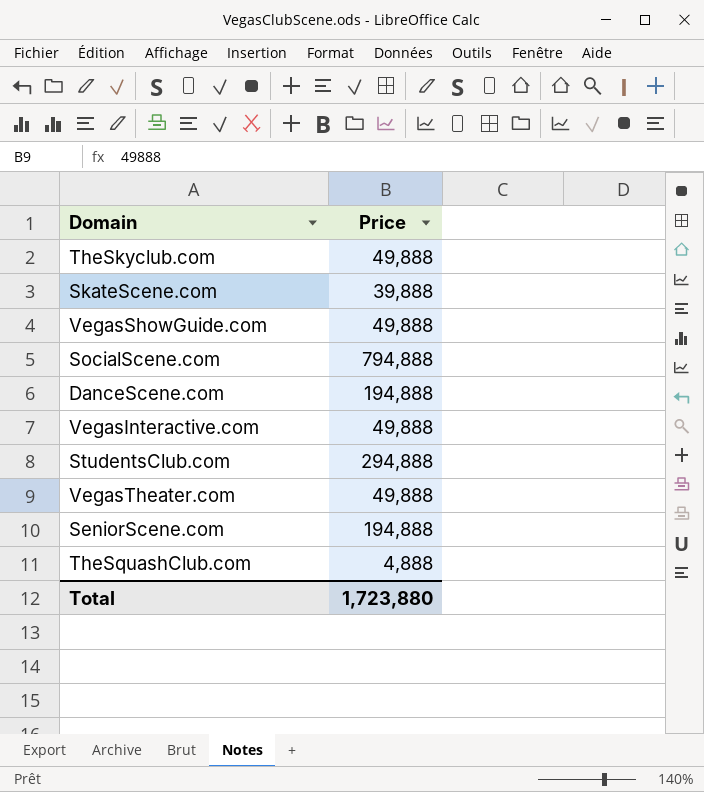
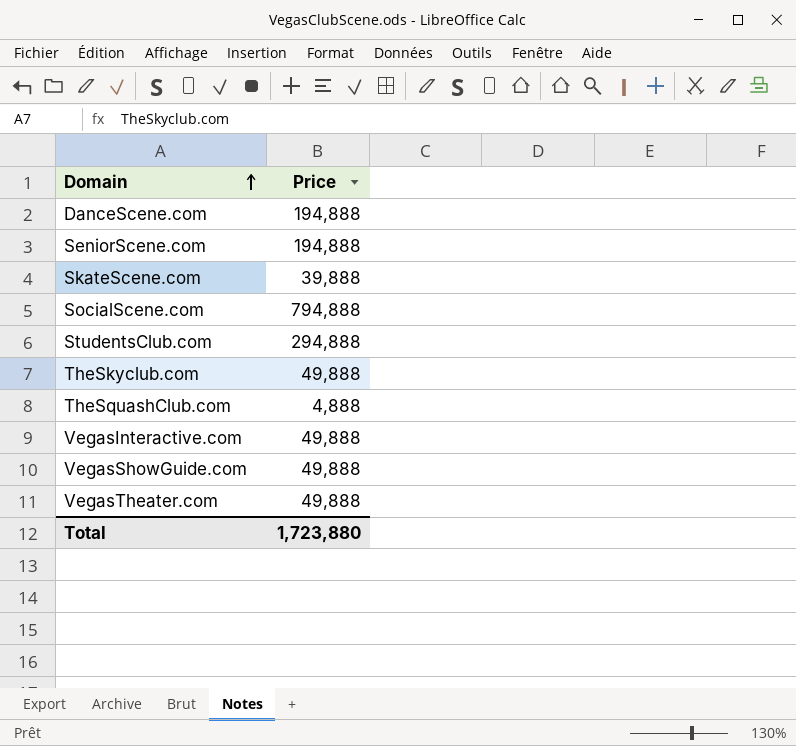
row order: none -> Domain ascending

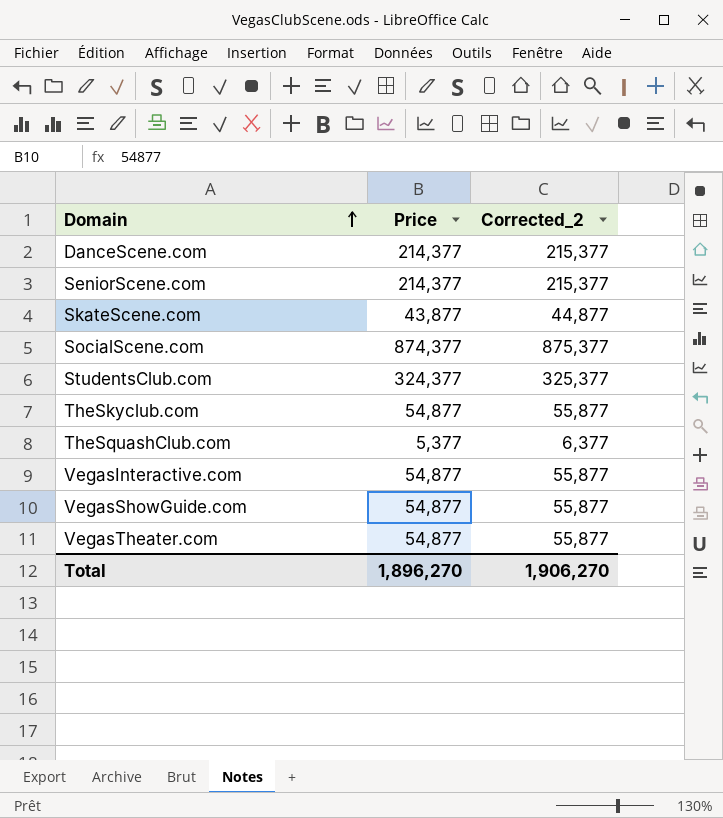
column Corrected_2 | formula: none -> [Price] + 1000
DanceScene.com | Price: 194,888 -> 214,377
SeniorScene.com | Price: 194,888 -> 214,377
SkateScene.com | Price: 39,888 -> 43,877
SocialScene.com | Price: 794,888 -> 874,377
StudentsClub.com | Price: 294,888 -> 324,377
TheSkyclub.com | Price: 49,888 -> 54,877
TheSquashClub.com | Price: 4,888 -> 5,377
VegasInteractive.com | Price: 49,888 -> 54,877
VegasShowGuide.com | Price: 49,888 -> 54,877
VegasTheater.com | Price: 49,888 -> 54,877
Total | Price: 1,723,880 -> 1,896,270

